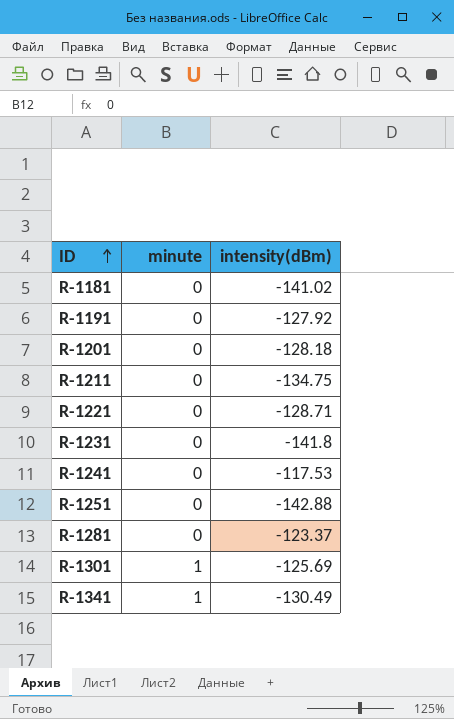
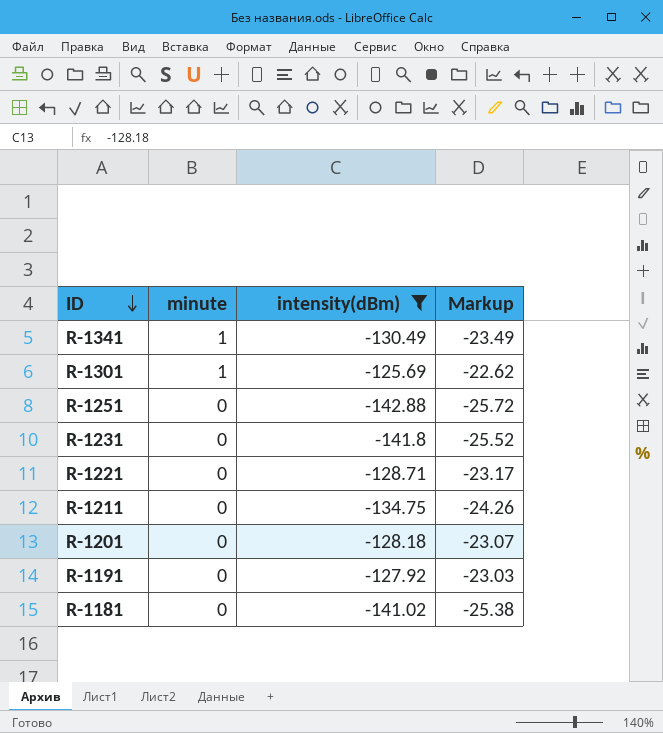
filter: none -> intensity(dBm) <= -125.69
row order: ID ascending -> ID descending
column Markup | formula: none -> [intensity(dBm)] * 0.18

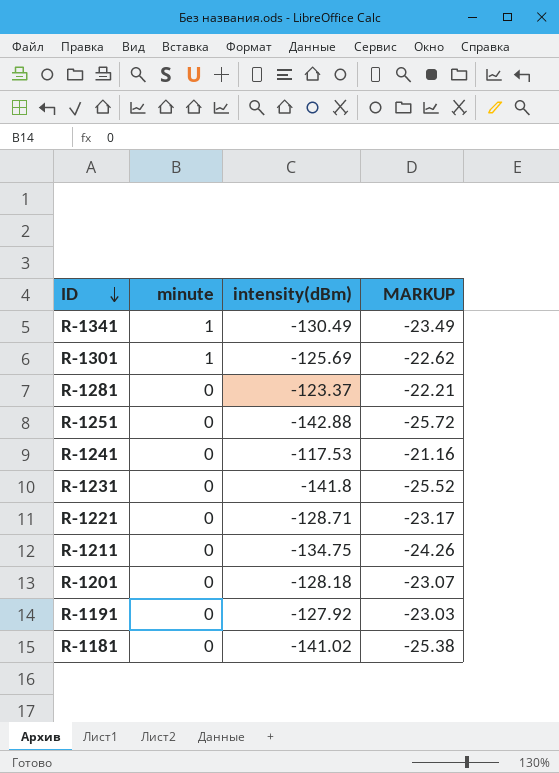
filter: intensity(dBm) <= -125.69 -> none
column name: Markup -> MARKUP

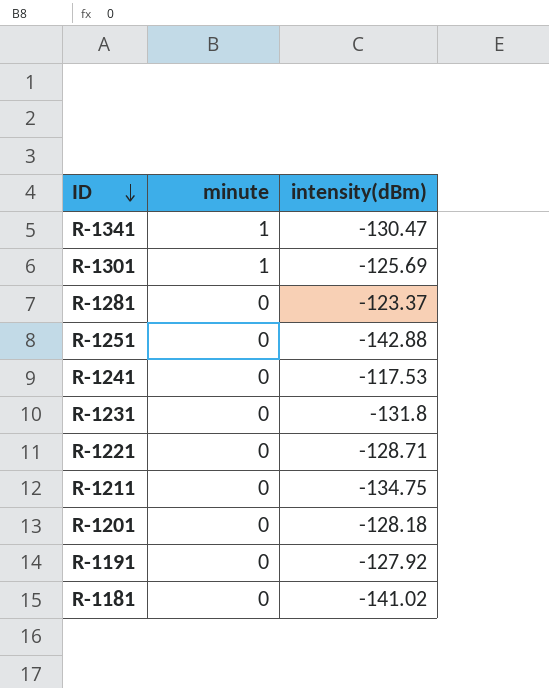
column MARKUP | formula: [intensity(dBm)] * 0.18 -> none
R-1341 | intensity(dBm): -130.49 -> -130.47
R-1231 | intensity(dBm): -141.8 -> -131.8

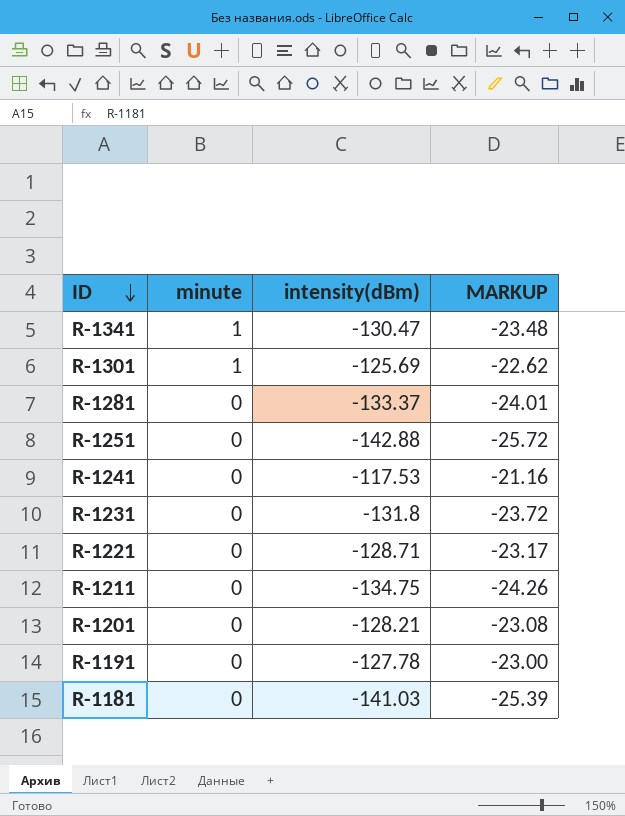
column MARKUP | formula: none -> [intensity(dBm)] * 0.18
R-1281 | intensity(dBm): -123.37 -> -133.37
R-1201 | intensity(dBm): -128.18 -> -128.21
R-1191 | intensity(dBm): -127.92 -> -127.78
R-1181 | intensity(dBm): -141.02 -> -141.03

